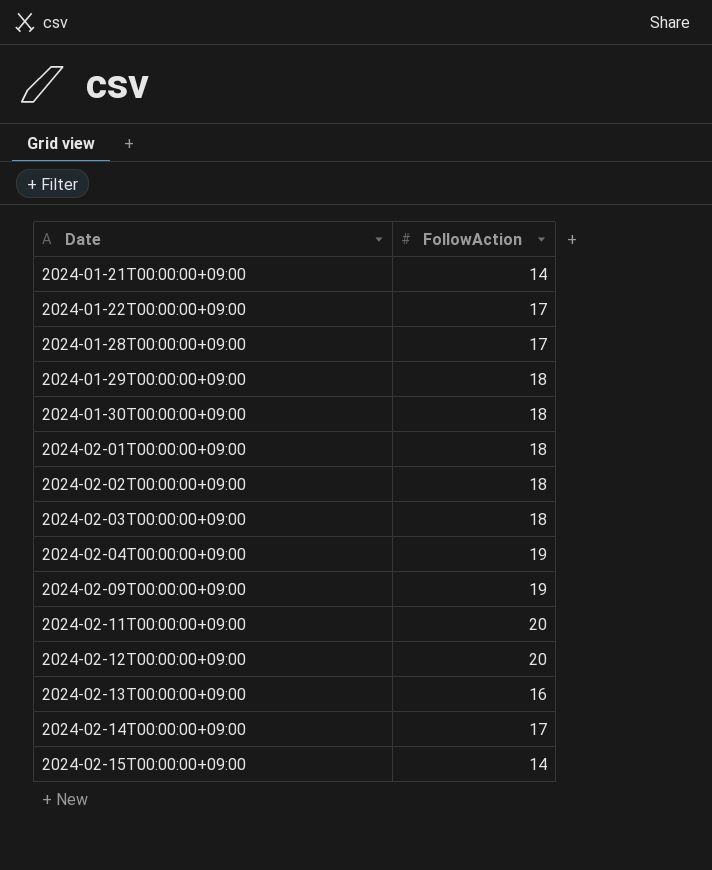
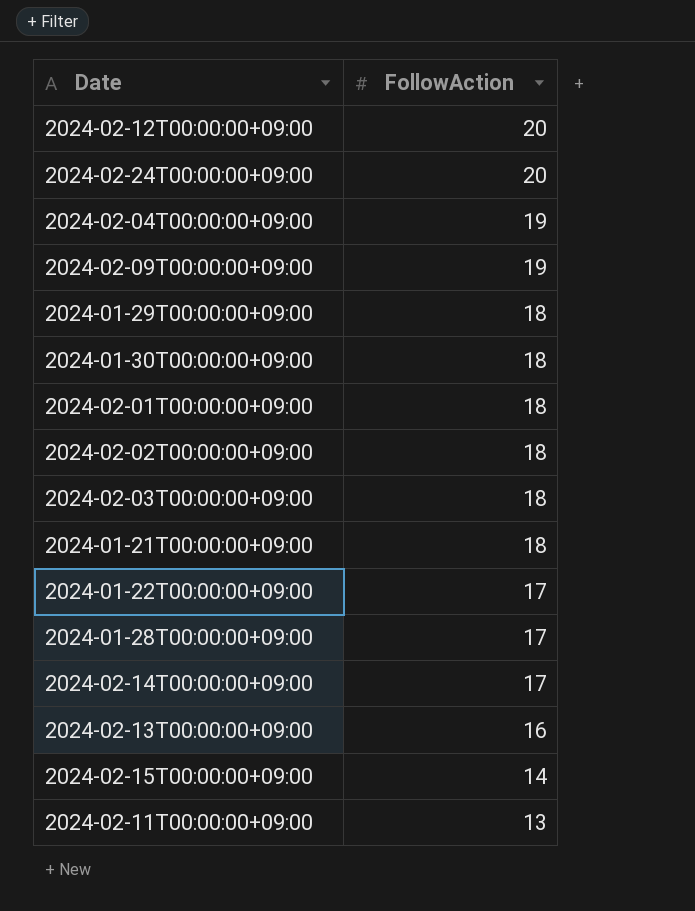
row order: Date ascending -> FollowAction descending
row 2024-02-24T00:00:00+09:00: none -> 20
2024-01-21T00:00:00+09:00 | FollowAction: 14 -> 18
2024-02-11T00:00:00+09:00 | FollowAction: 20 -> 13

